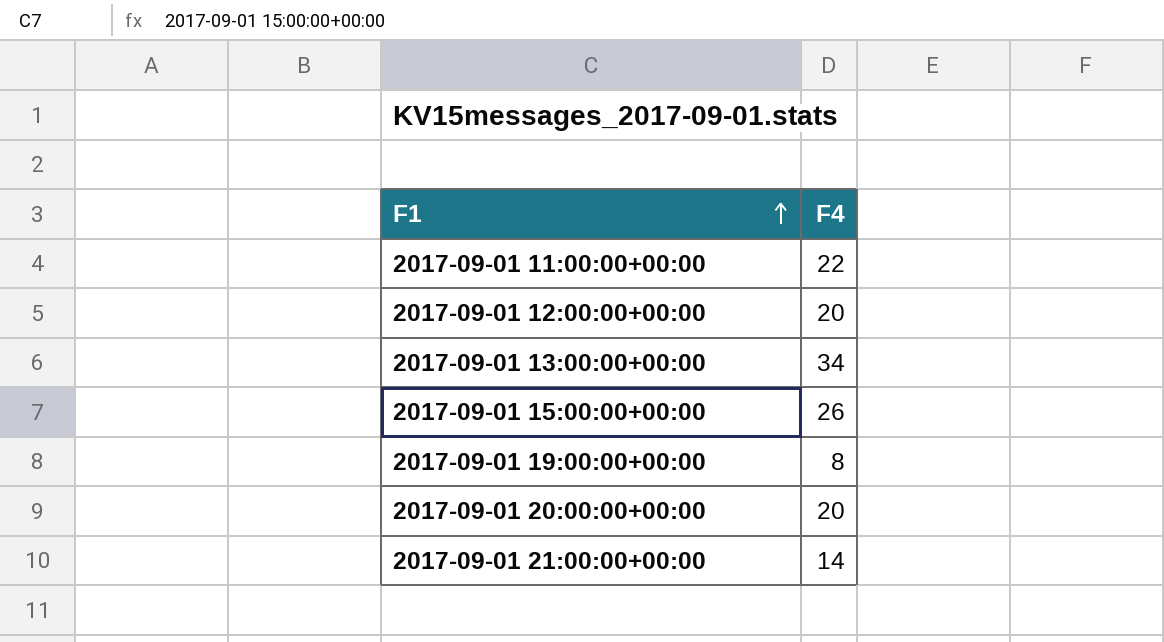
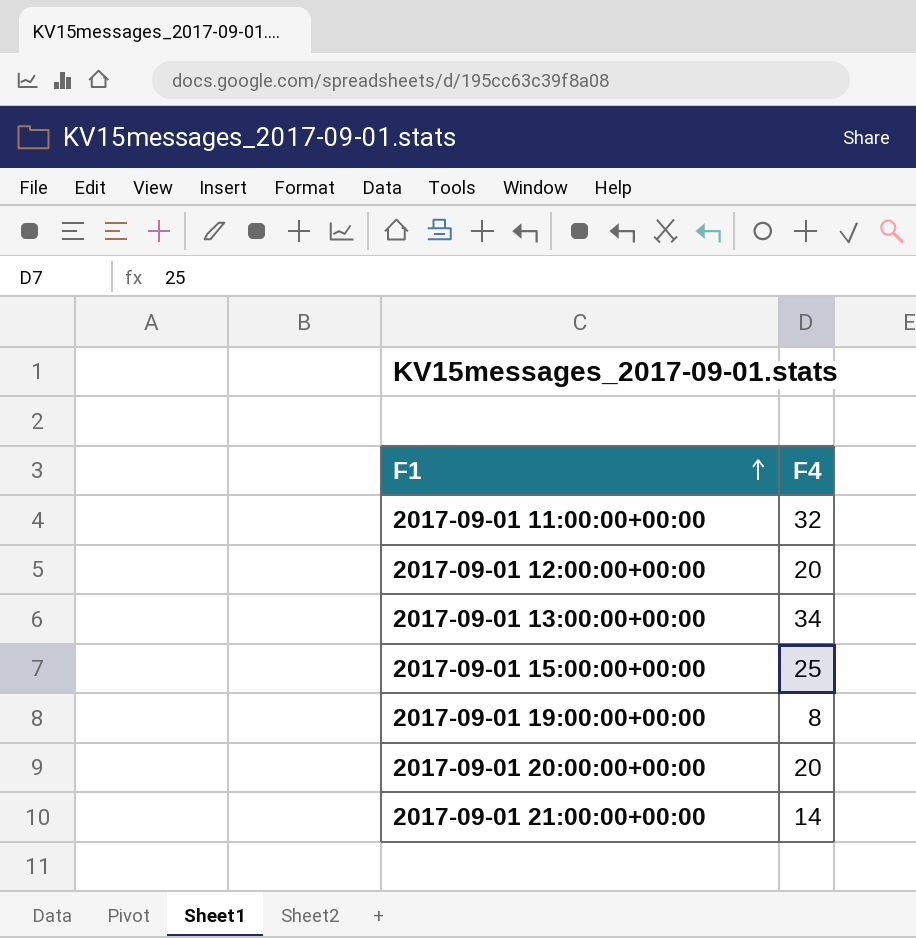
2017-09-01 11:00:00+00:00 | F4: 22 -> 32
2017-09-01 15:00:00+00:00 | F4: 26 -> 25

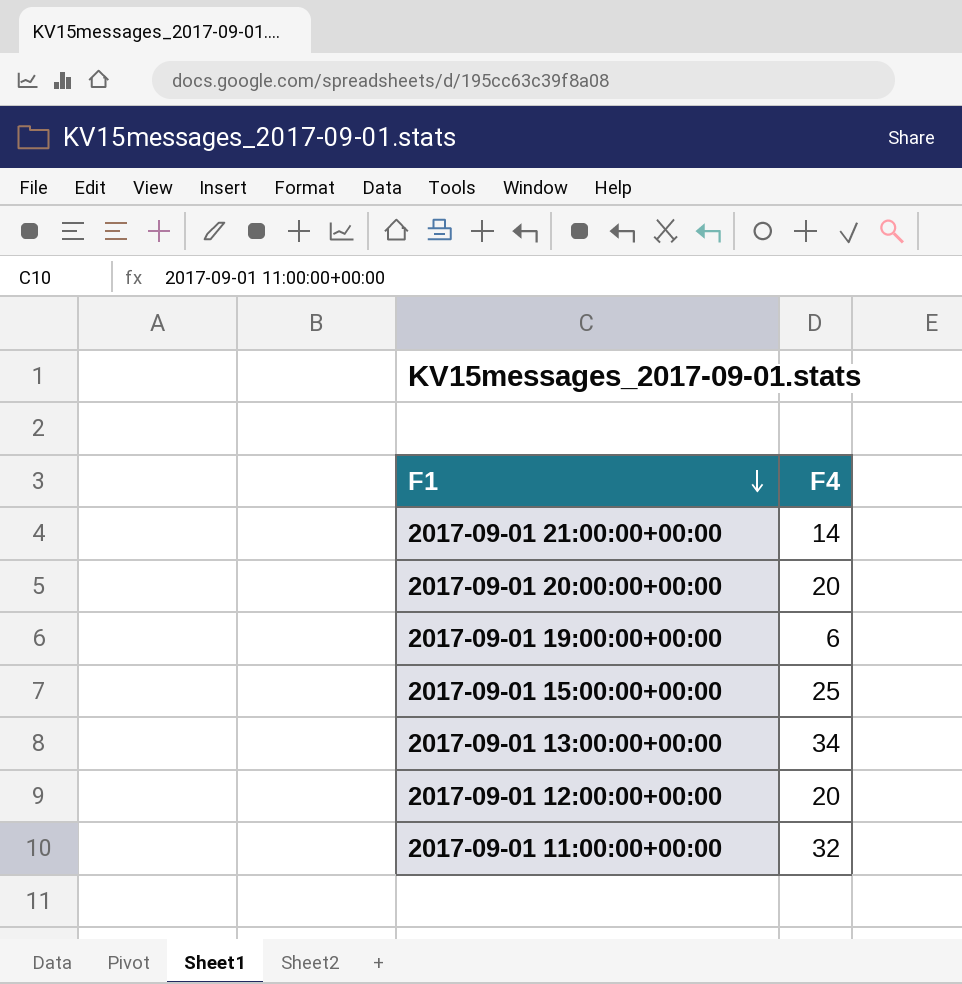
row order: F1 ascending -> F1 descending
2017-09-01 19:00:00+00:00 | F4: 8 -> 6

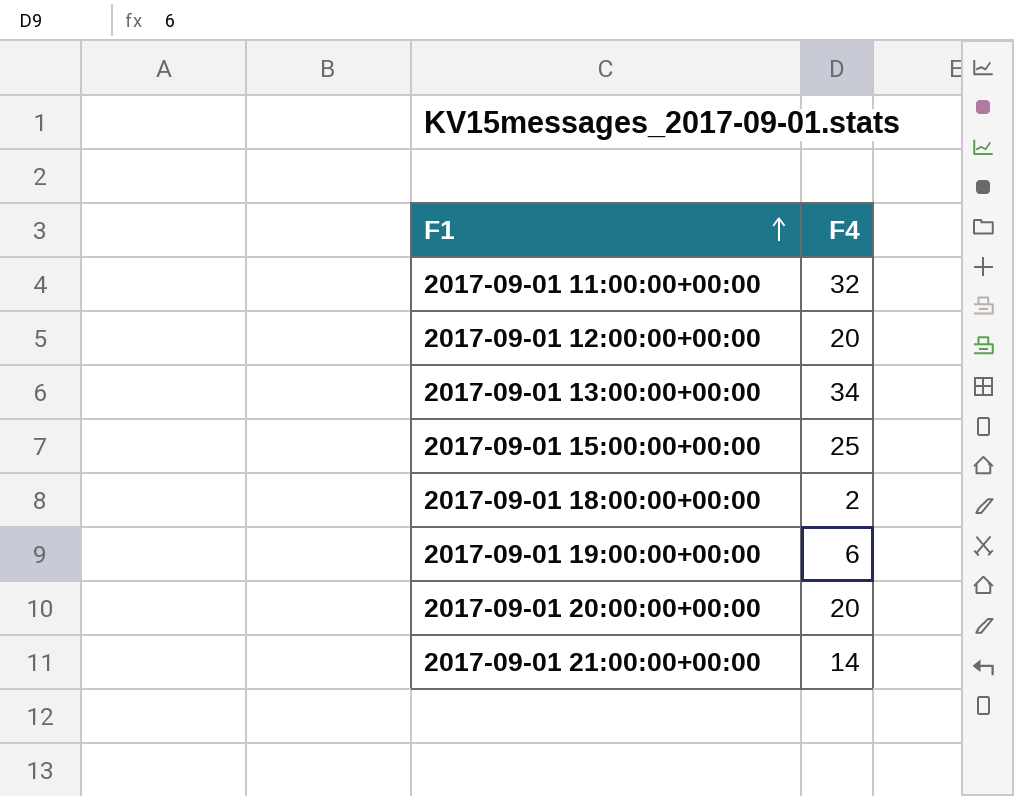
row order: F1 descending -> F1 ascending
row 2017-09-01 18:00:00+00:00: none -> 2

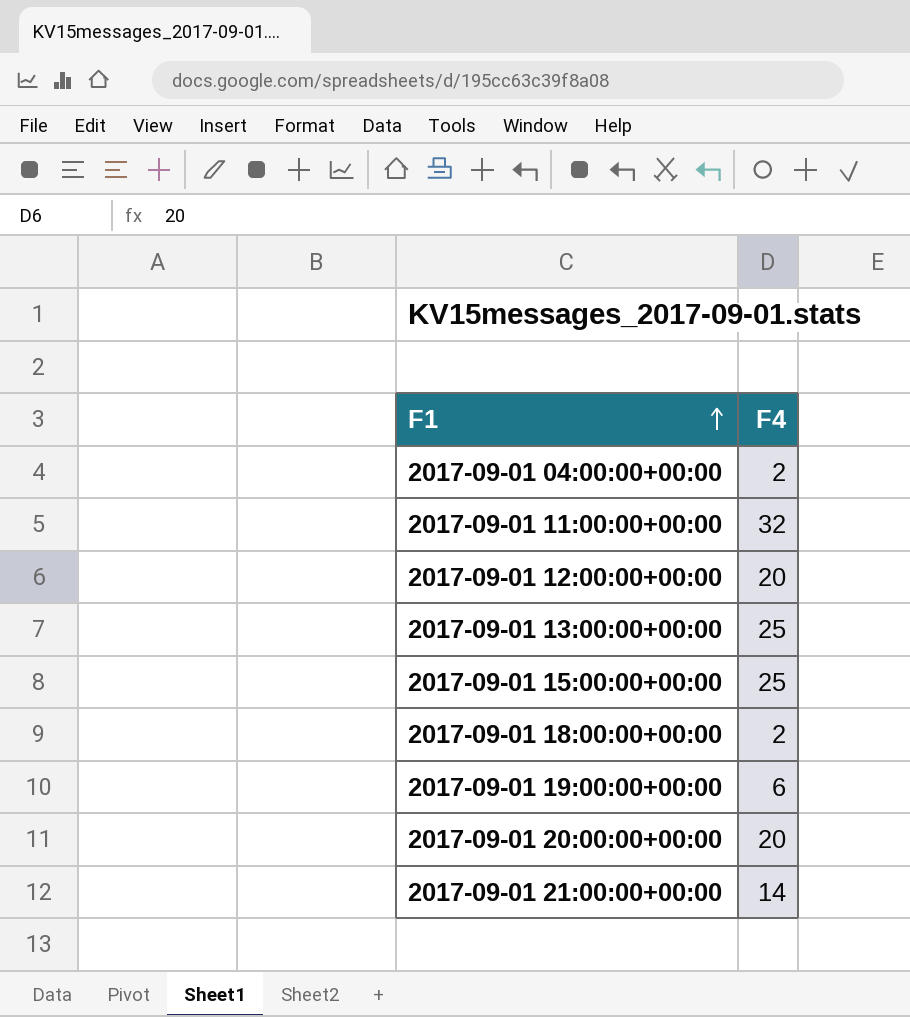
row 2017-09-01 04:00:00+00:00: none -> 2
2017-09-01 13:00:00+00:00 | F4: 34 -> 25

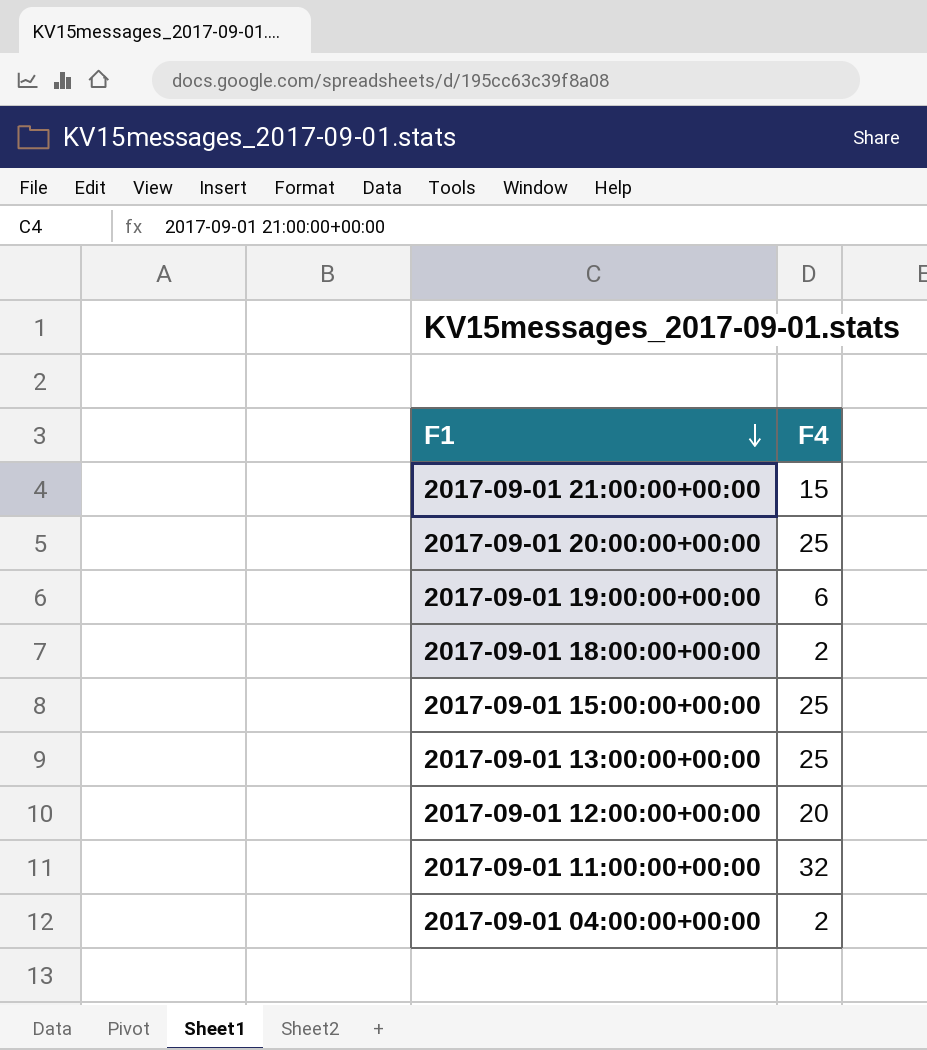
row order: F1 ascending -> F1 descending
2017-09-01 21:00:00+00:00 | F4: 14 -> 15
2017-09-01 20:00:00+00:00 | F4: 20 -> 25

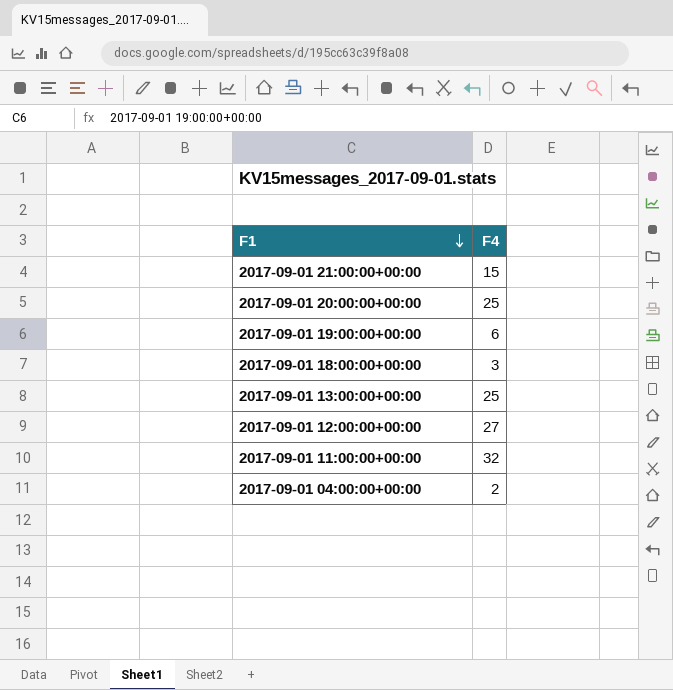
row 2017-09-01 15:00:00+00:00: 25 -> none
2017-09-01 18:00:00+00:00 | F4: 2 -> 3
2017-09-01 12:00:00+00:00 | F4: 20 -> 27

